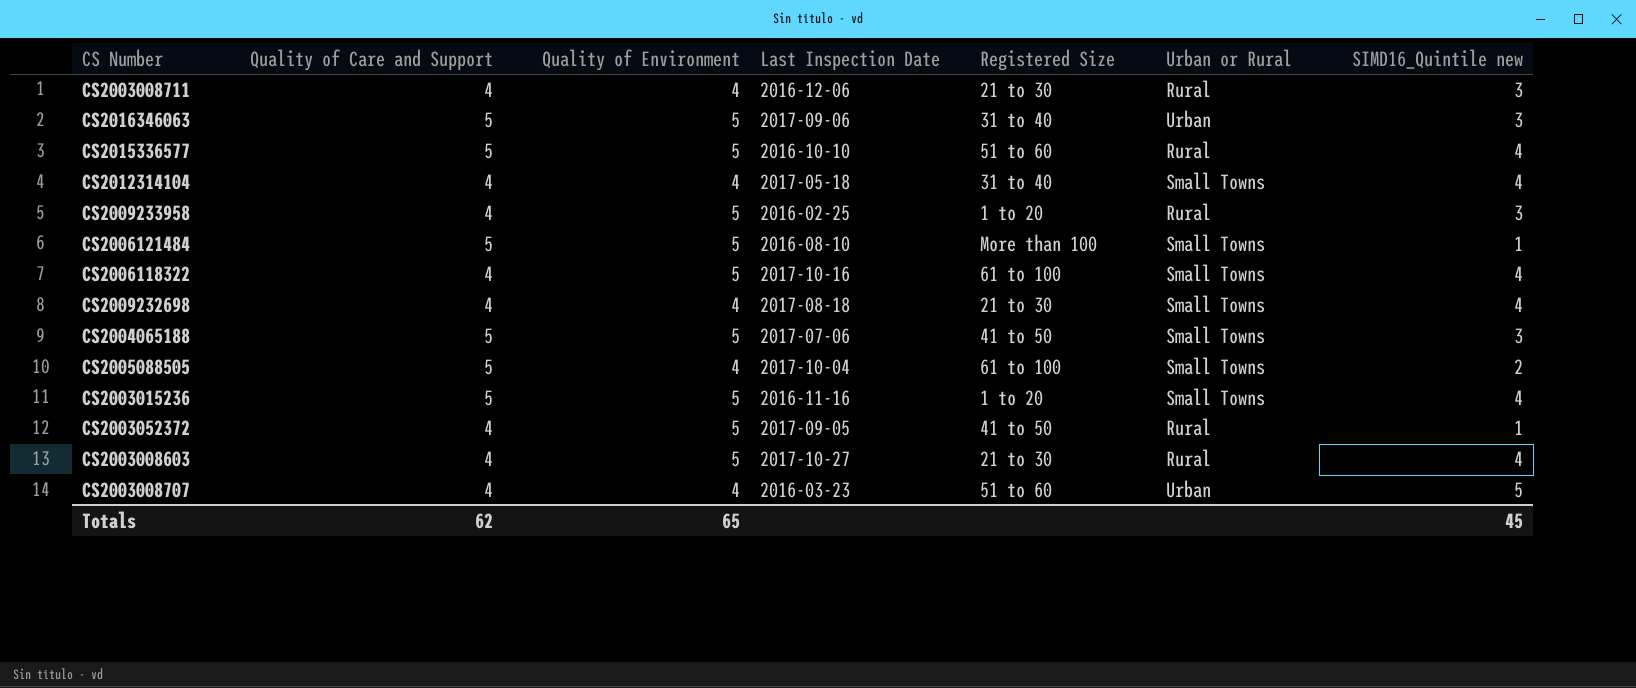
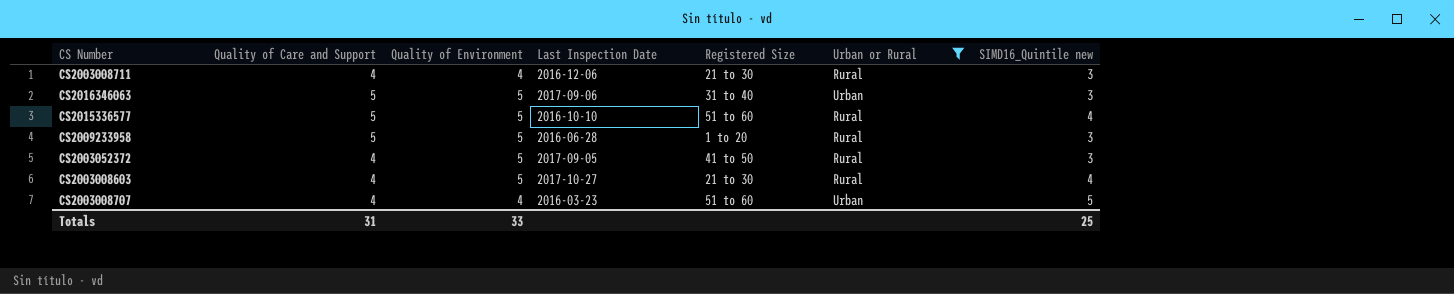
filter: none -> Urban or Rural != Small Towns
CS2009233958 | Quality of Care and Support: 4 -> 5
CS2009233958 | Last Inspection Date: 2016-02-25 -> 2016-06-28
CS2003052372 | SIMD16_Quintile new: 1 -> 3
Totals | Quality of Care and Support: 62 -> 31
Totals | Quality of Environment: 65 -> 33
Totals | SIMD16_Quintile new: 45 -> 25

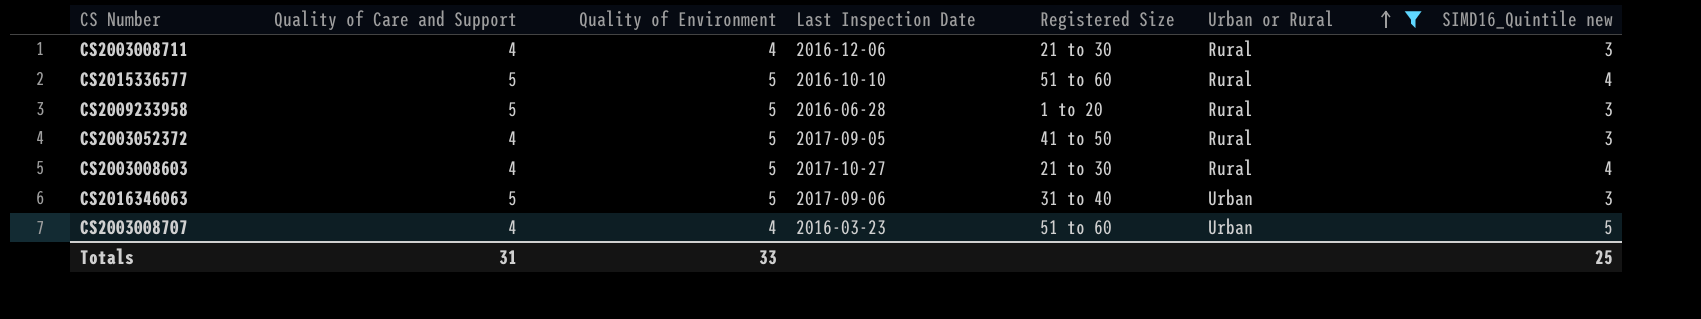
row order: none -> Urban or Rural ascending

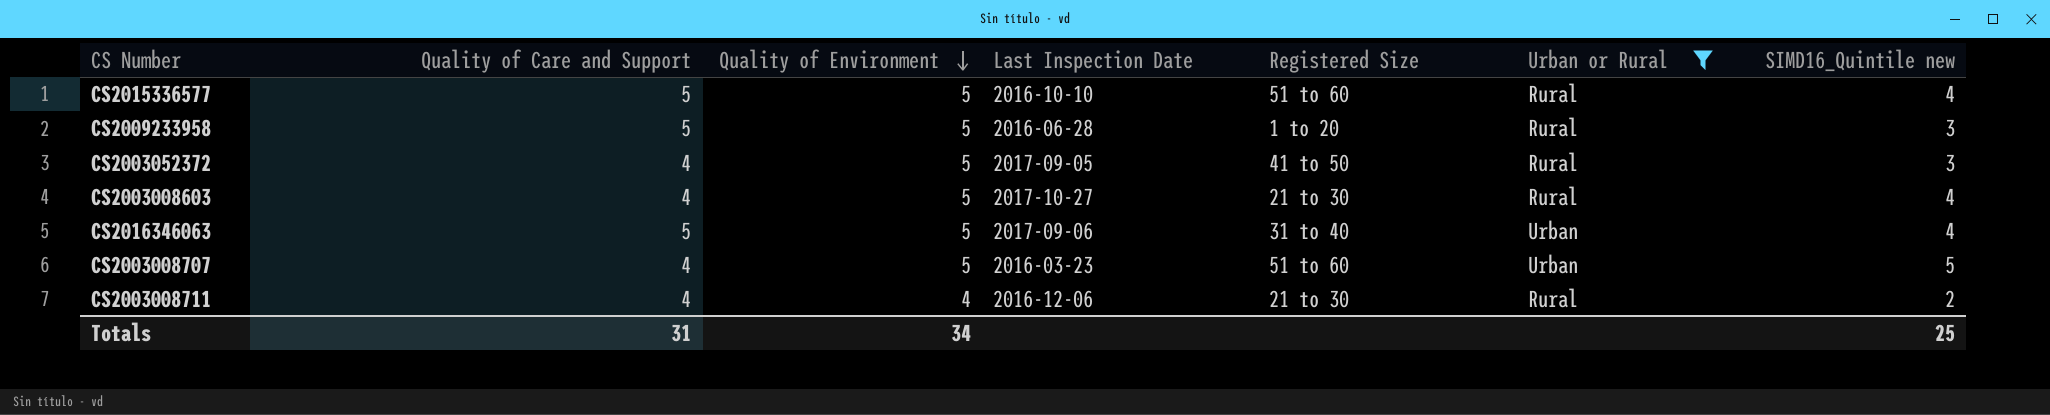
row order: Urban or Rural ascending -> Quality of Environment descending
CS2016346063 | SIMD16_Quintile new: 3 -> 4
CS2003008707 | Quality of Environment: 4 -> 5
CS2003008711 | SIMD16_Quintile new: 3 -> 2
Totals | Quality of Environment: 33 -> 34

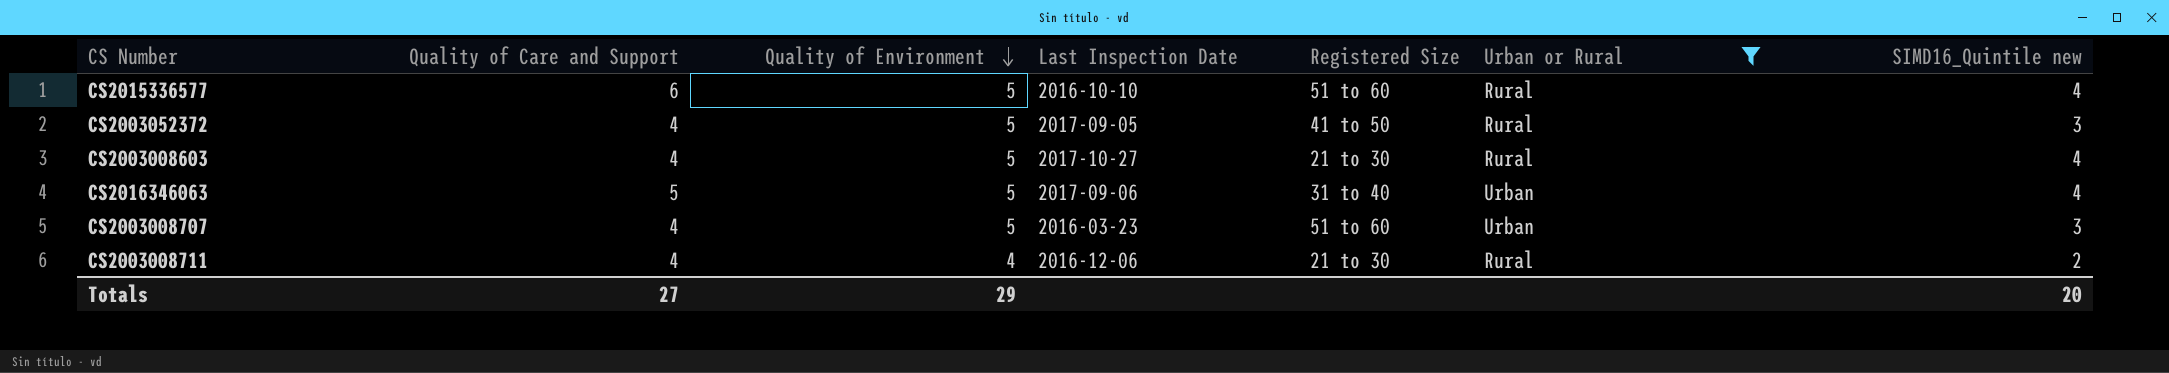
row CS2009233958: 5 | 5 | 2016-06-28 | 1 to 20 | Rural | 3 -> none
CS2015336577 | Quality of Care and Support: 5 -> 6
CS2003008707 | SIMD16_Quintile new: 5 -> 3
Totals | Quality of Care and Support: 31 -> 27
Totals | Quality of Environment: 34 -> 29
Totals | SIMD16_Quintile new: 25 -> 20

